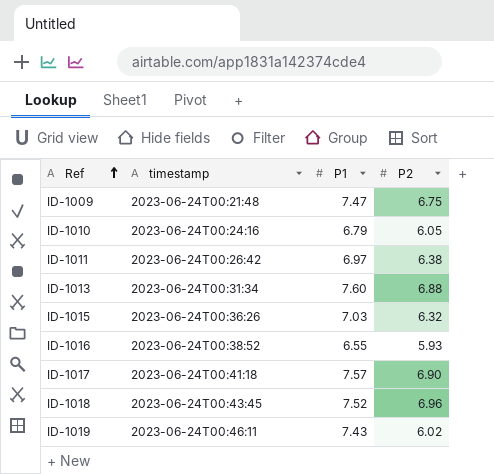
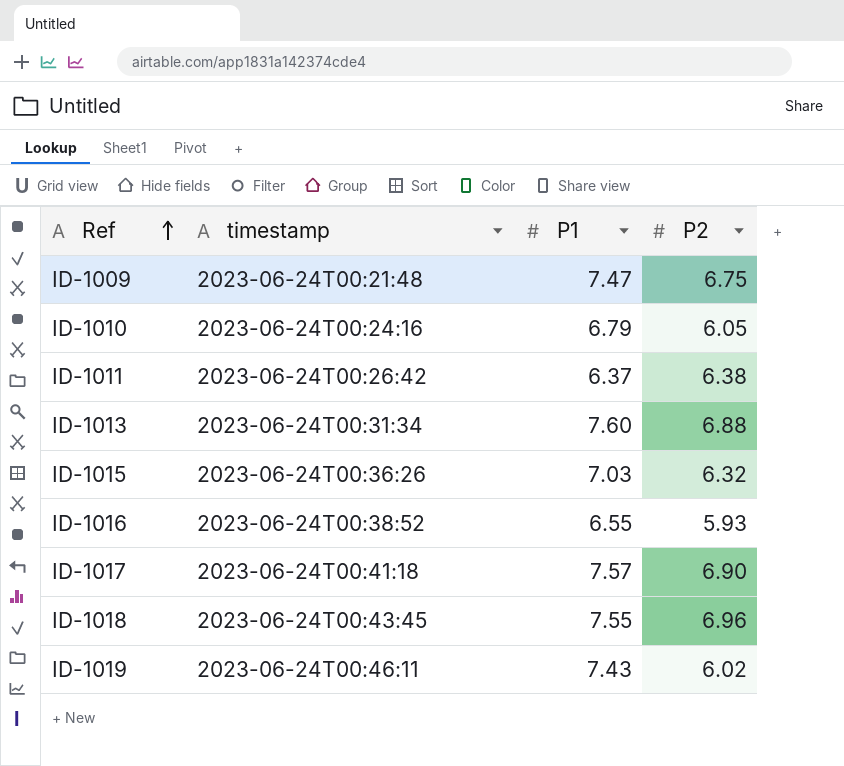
ID-1011 | P1: 6.97 -> 6.37
ID-1018 | P1: 7.52 -> 7.55

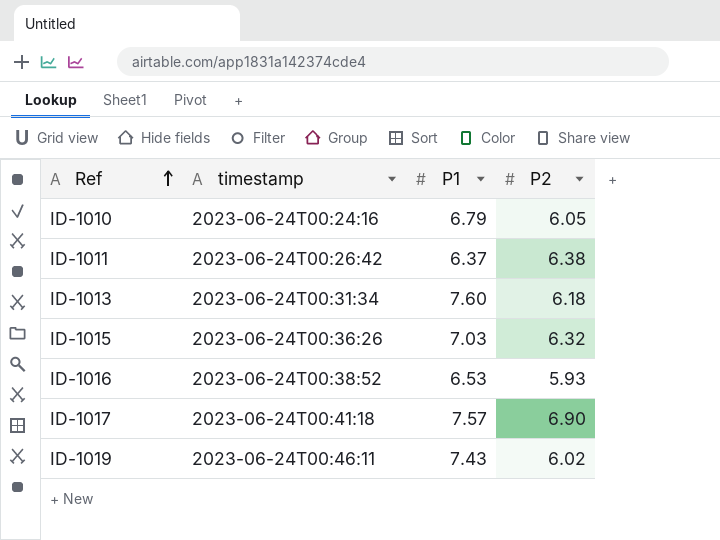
row ID-1009: 2023-06-24T00:21:48 | 7.47 | 6.75 -> none
row ID-1018: 2023-06-24T00:43:45 | 7.55 | 6.96 -> none
ID-1013 | P2: 6.88 -> 6.18
ID-1016 | P1: 6.55 -> 6.53

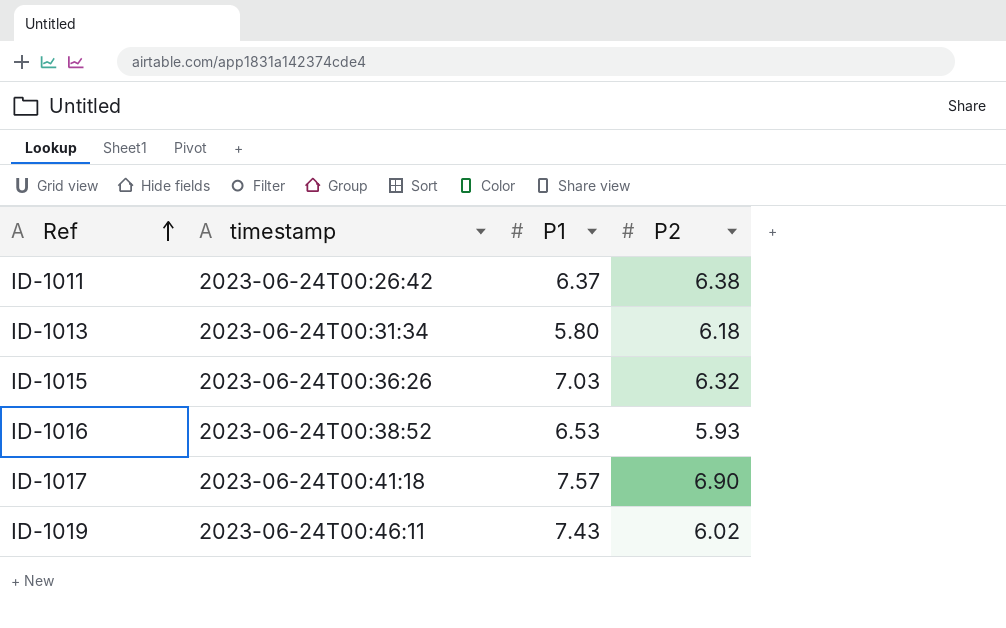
row ID-1010: 2023-06-24T00:24:16 | 6.79 | 6.05 -> none
ID-1013 | P1: 7.60 -> 5.80

